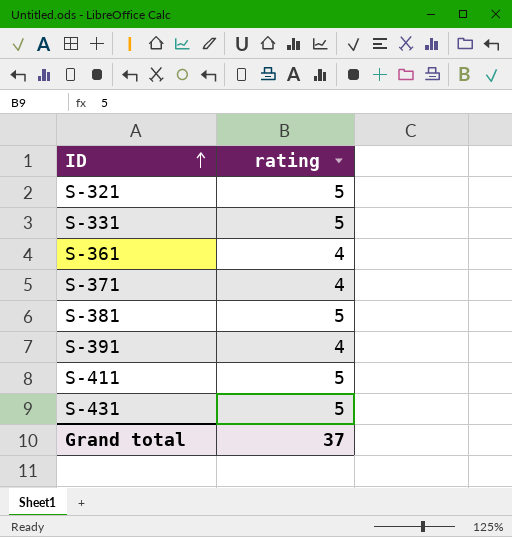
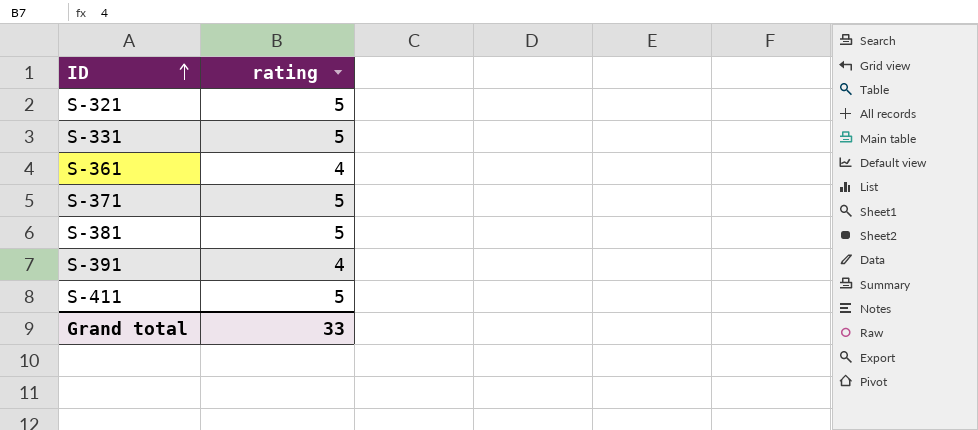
row S-431: 5 -> none
S-371 | rating: 4 -> 5
Grand total | rating: 37 -> 33

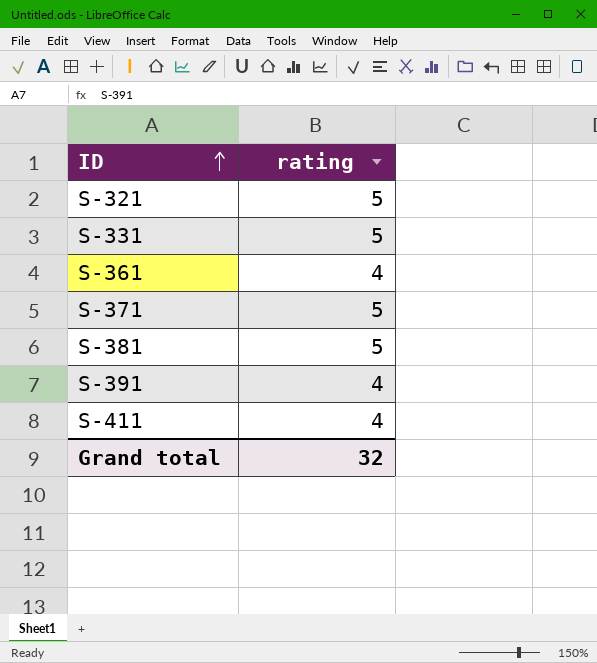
S-411 | rating: 5 -> 4
Grand total | rating: 33 -> 32

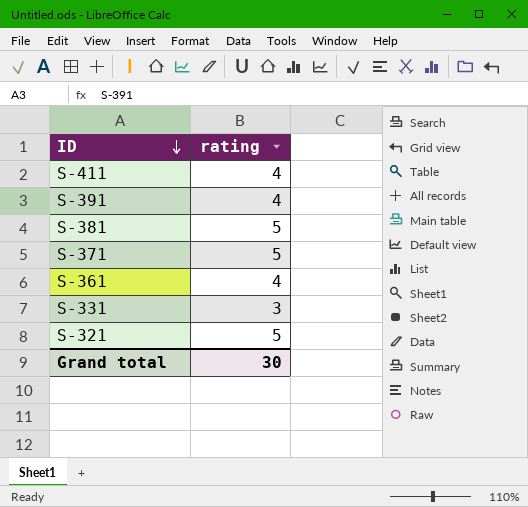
row order: ID ascending -> ID descending
S-331 | rating: 5 -> 3
Grand total | rating: 32 -> 30

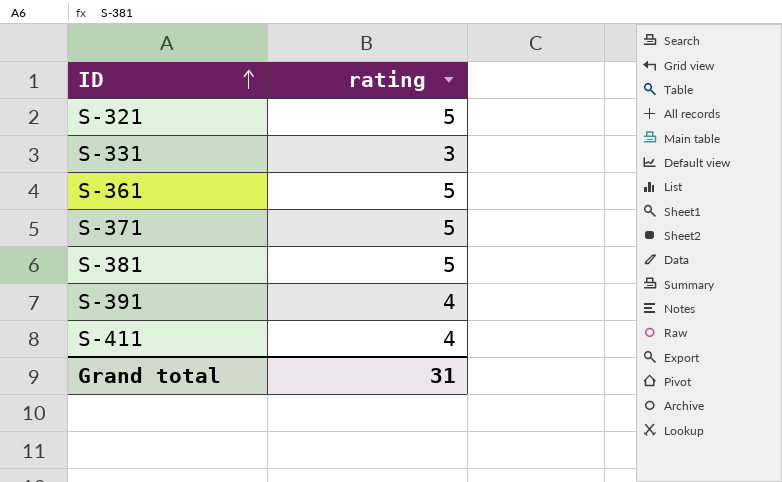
row order: ID descending -> ID ascending
S-361 | rating: 4 -> 5
Grand total | rating: 30 -> 31

